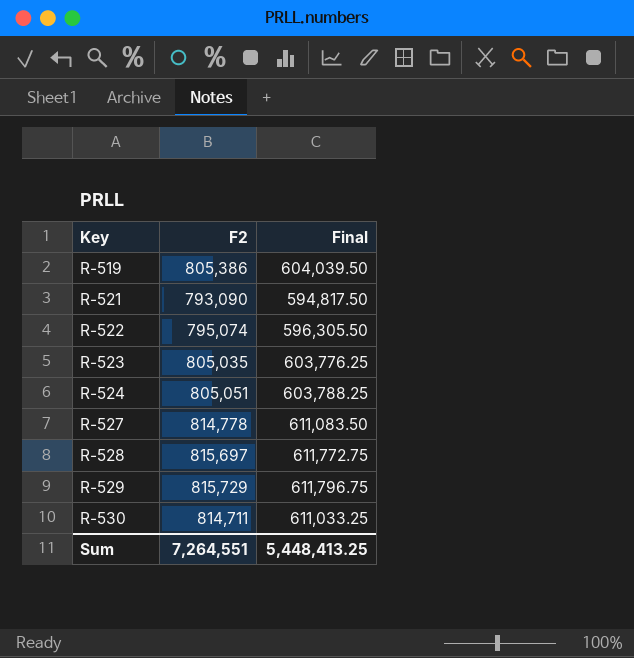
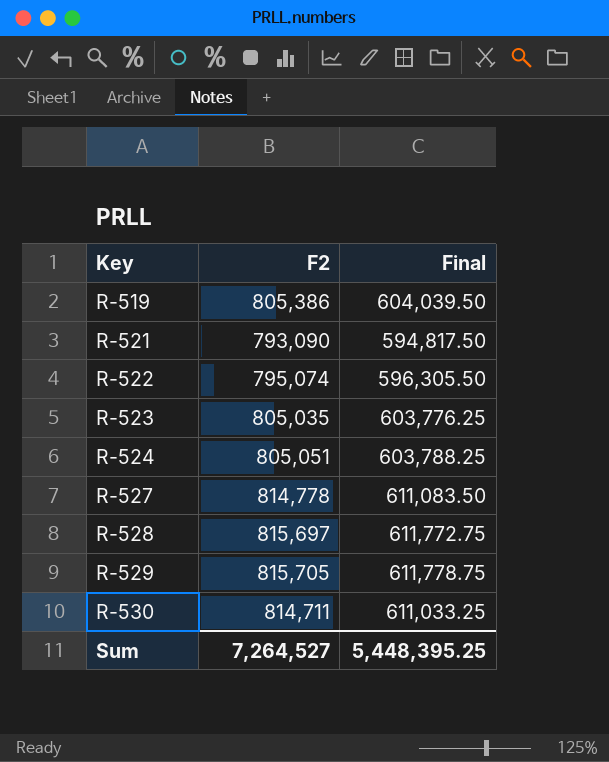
R-529 | F2: 815,729 -> 815,705
R-529 | Final: 611,796.75 -> 611,778.75
Sum | F2: 7,264,551 -> 7,264,527
Sum | Final: 5,448,413.25 -> 5,448,395.25

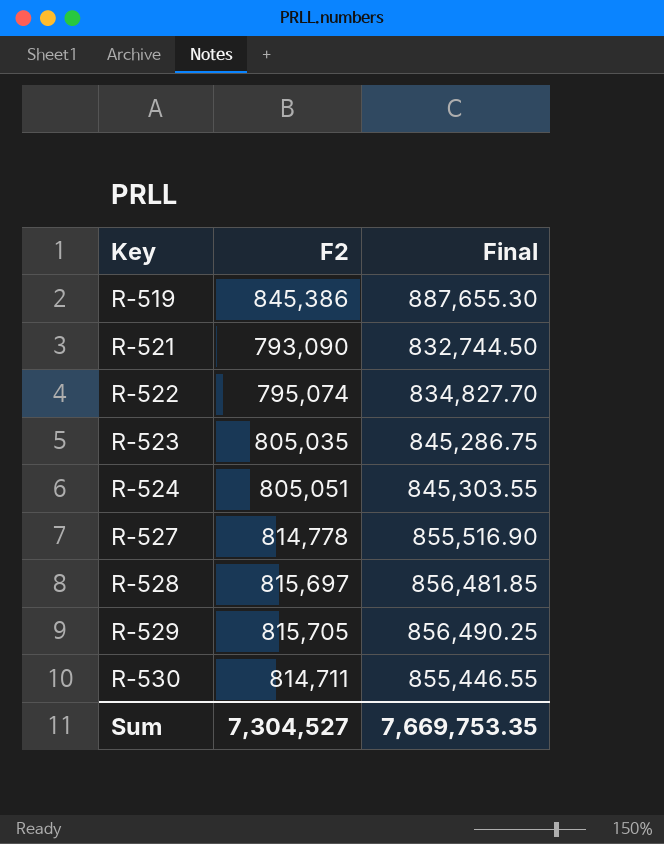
column Final | formula: [F2] * 0.75 -> [F2] * 1.05
R-519 | F2: 805,386 -> 845,386
Sum | F2: 7,264,527 -> 7,304,527
Sum | Final: 5,448,395.25 -> 7,669,753.35

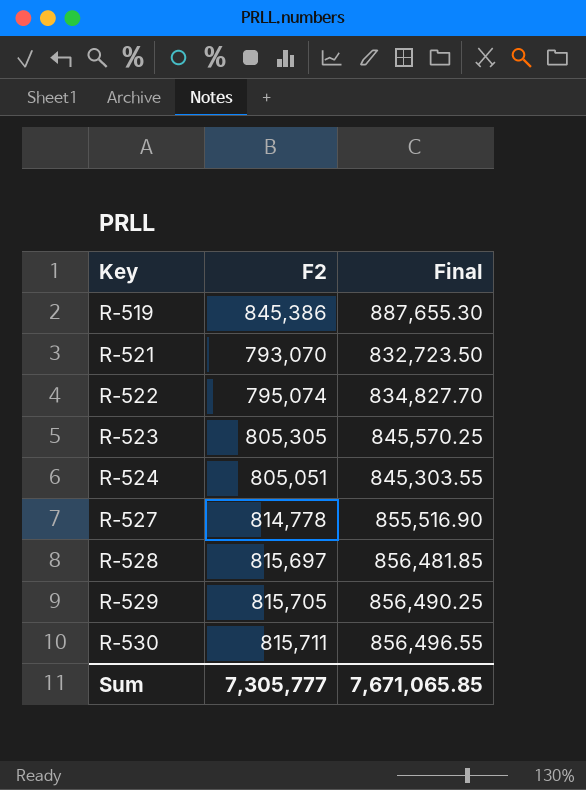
R-521 | F2: 793,090 -> 793,070
R-521 | Final: 832,744.50 -> 832,723.50
R-523 | F2: 805,035 -> 805,305
R-523 | Final: 845,286.75 -> 845,570.25
R-530 | F2: 814,711 -> 815,711
R-530 | Final: 855,446.55 -> 856,496.55
Sum | F2: 7,304,527 -> 7,305,777
Sum | Final: 7,669,753.35 -> 7,671,065.85

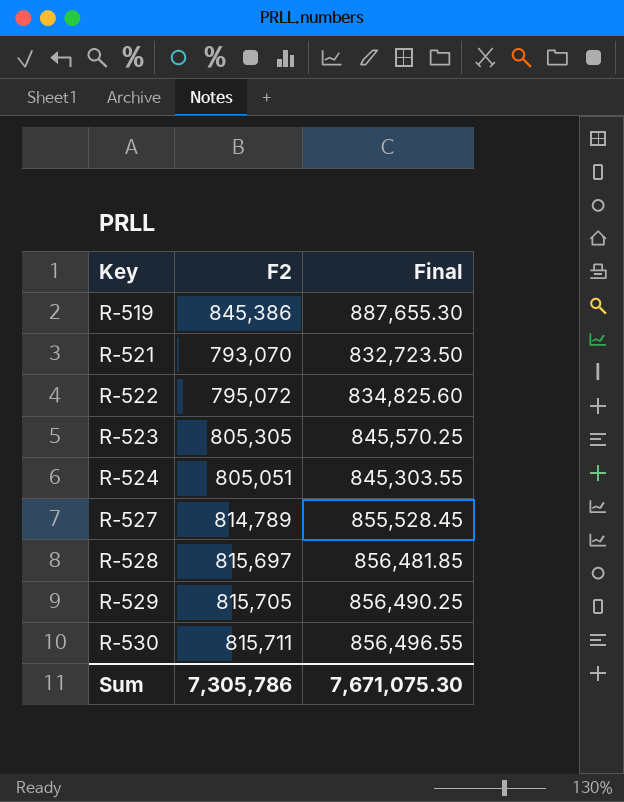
R-522 | F2: 795,074 -> 795,072
R-522 | Final: 834,827.70 -> 834,825.60
R-527 | F2: 814,778 -> 814,789
R-527 | Final: 855,516.90 -> 855,528.45
Sum | F2: 7,305,777 -> 7,305,786
Sum | Final: 7,671,065.85 -> 7,671,075.30

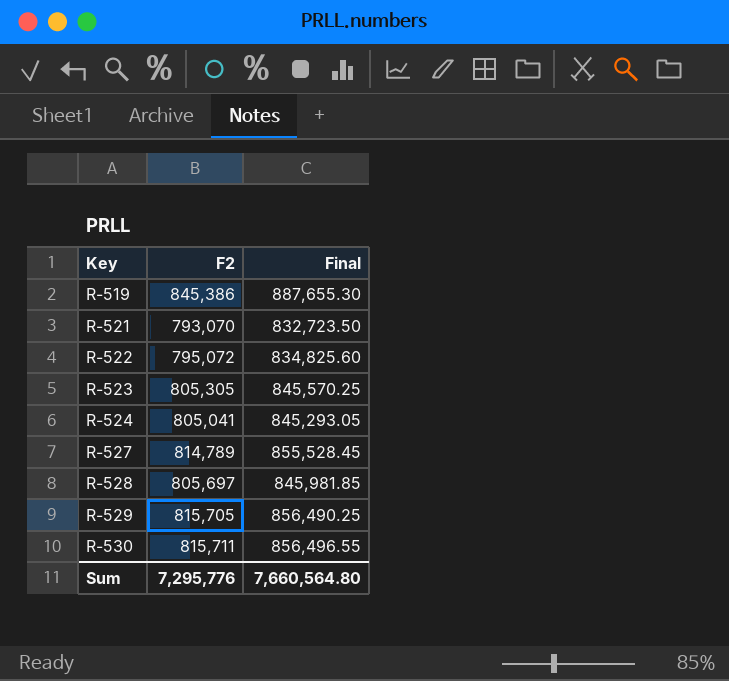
R-524 | F2: 805,051 -> 805,041
R-524 | Final: 845,303.55 -> 845,293.05
R-528 | F2: 815,697 -> 805,697
R-528 | Final: 856,481.85 -> 845,981.85
Sum | F2: 7,305,786 -> 7,295,776
Sum | Final: 7,671,075.30 -> 7,660,564.80

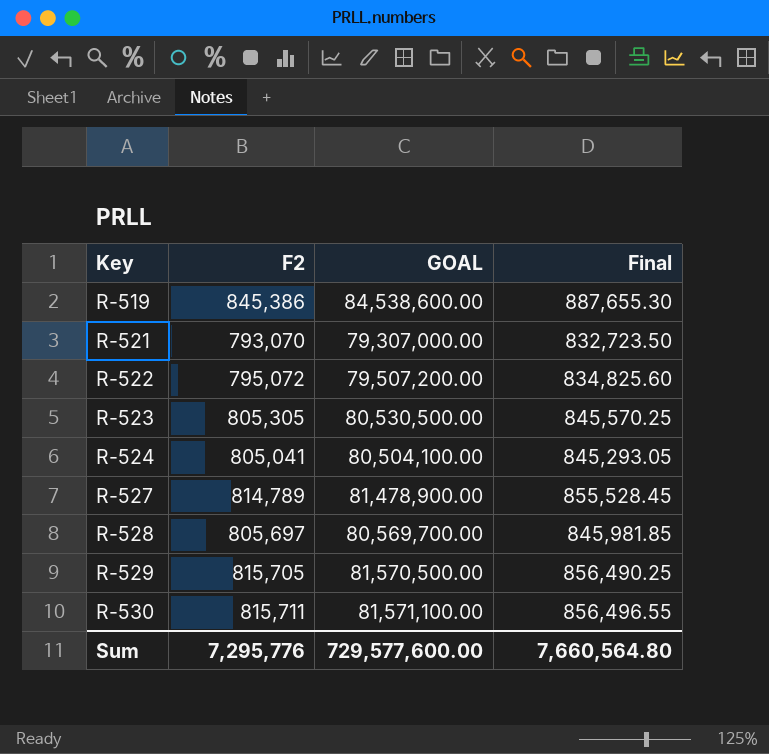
column GOAL | formula: none -> [F2] * 100

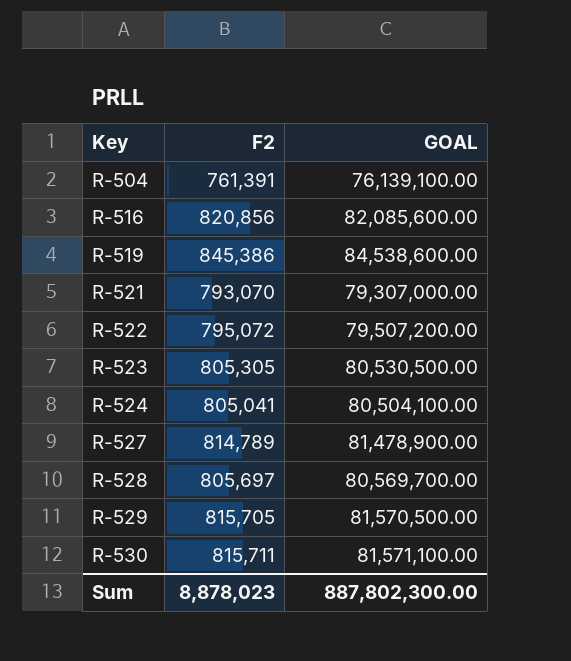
column Final | formula: [F2] * 1.05 -> none
row R-504: none -> 761,391 | 76,139,100.00
row R-516: none -> 820,856 | 82,085,600.00
Sum | F2: 7,295,776 -> 8,878,023
Sum | GOAL: 729,577,600.00 -> 887,802,300.00

